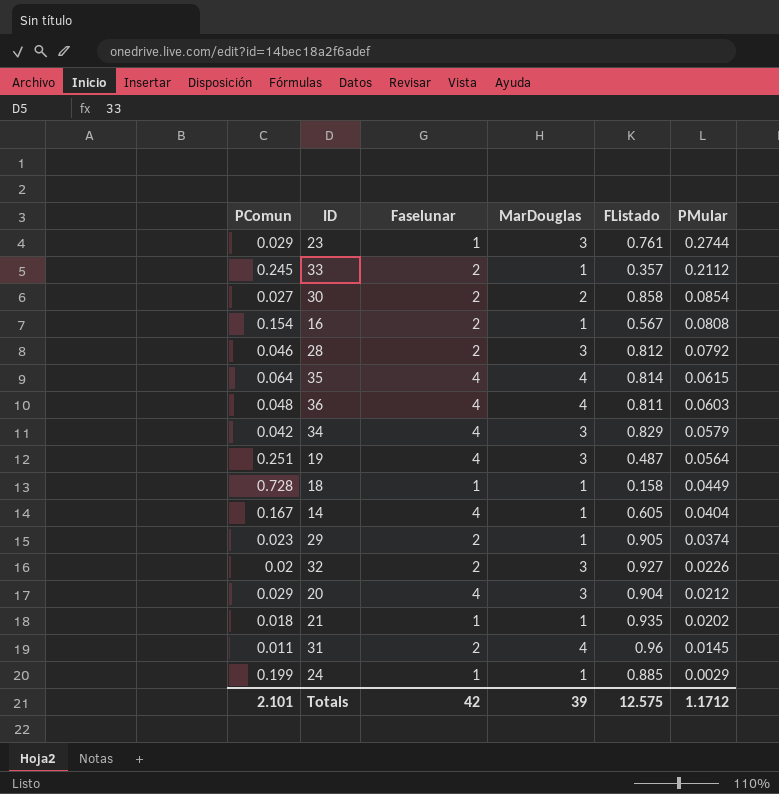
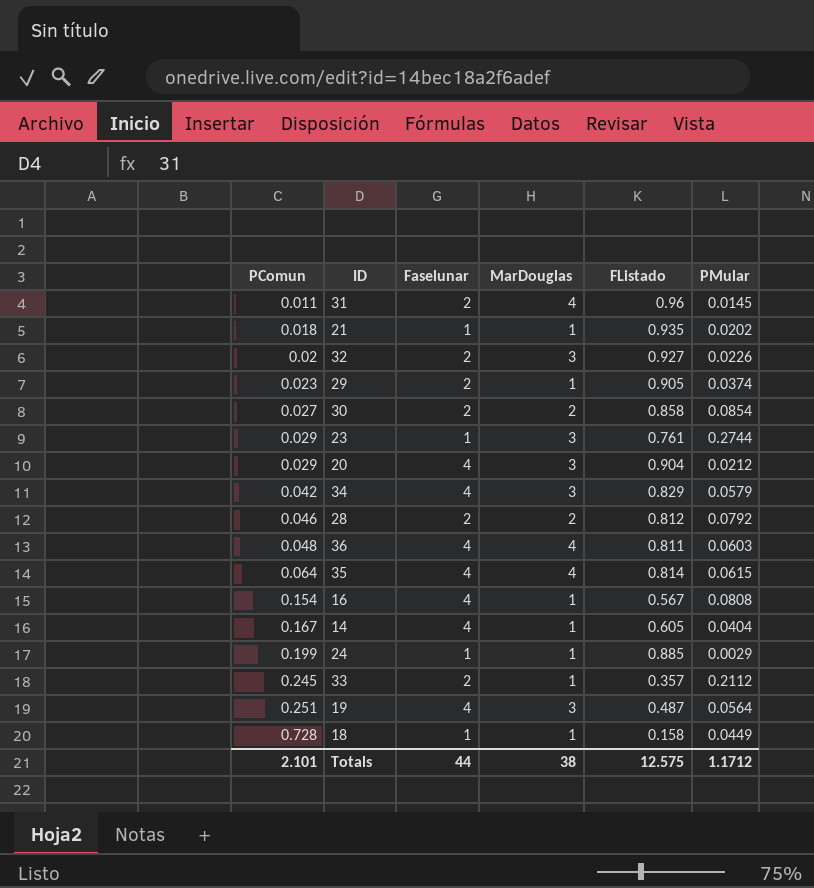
row order: PMular descending -> PComun ascending
28 | MarDouglas: 3 -> 2
16 | Faselunar: 2 -> 4
Totals | Faselunar: 42 -> 44
Totals | MarDouglas: 39 -> 38

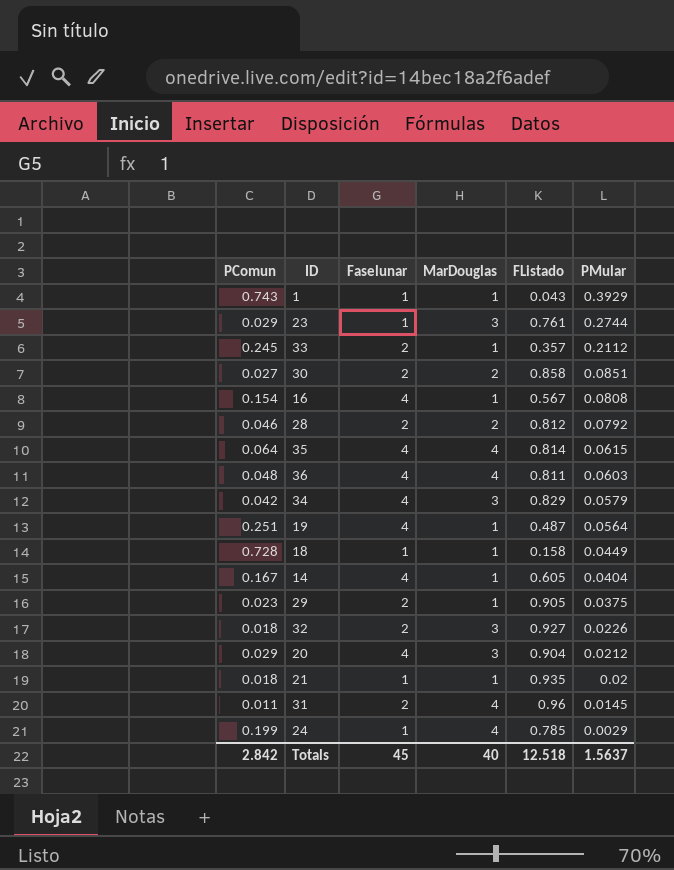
row order: PComun ascending -> PMular descending
row 1: none -> 0.743 | 1 | 1 | 0.043 | 0.3929
30 | PMular: 0.0854 -> 0.0851
19 | MarDouglas: 3 -> 1
29 | PMular: 0.0374 -> 0.0375
32 | PComun: 0.02 -> 0.018
21 | PMular: 0.0202 -> 0.02
24 | MarDouglas: 1 -> 4
24 | FListado: 0.885 -> 0.785
Totals | PComun: 2.101 -> 2.842
Totals | Faselunar: 44 -> 45
Totals | MarDouglas: 38 -> 40
Totals | FListado: 12.575 -> 12.518
Totals | PMular: 1.1712 -> 1.5637

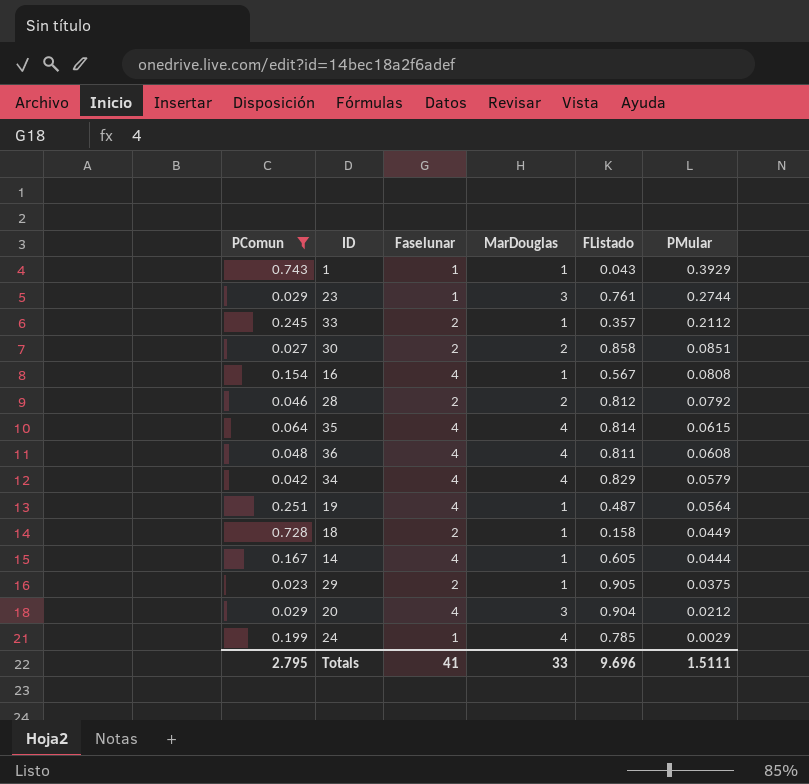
filter: none -> PComun >= 0.023
36 | PMular: 0.0603 -> 0.0608
34 | MarDouglas: 3 -> 4
18 | Faselunar: 1 -> 2
14 | PMular: 0.0404 -> 0.0444
Totals | PComun: 2.842 -> 2.795
Totals | Faselunar: 45 -> 41
Totals | MarDouglas: 40 -> 33
Totals | FListado: 12.518 -> 9.696
Totals | PMular: 1.5637 -> 1.5111

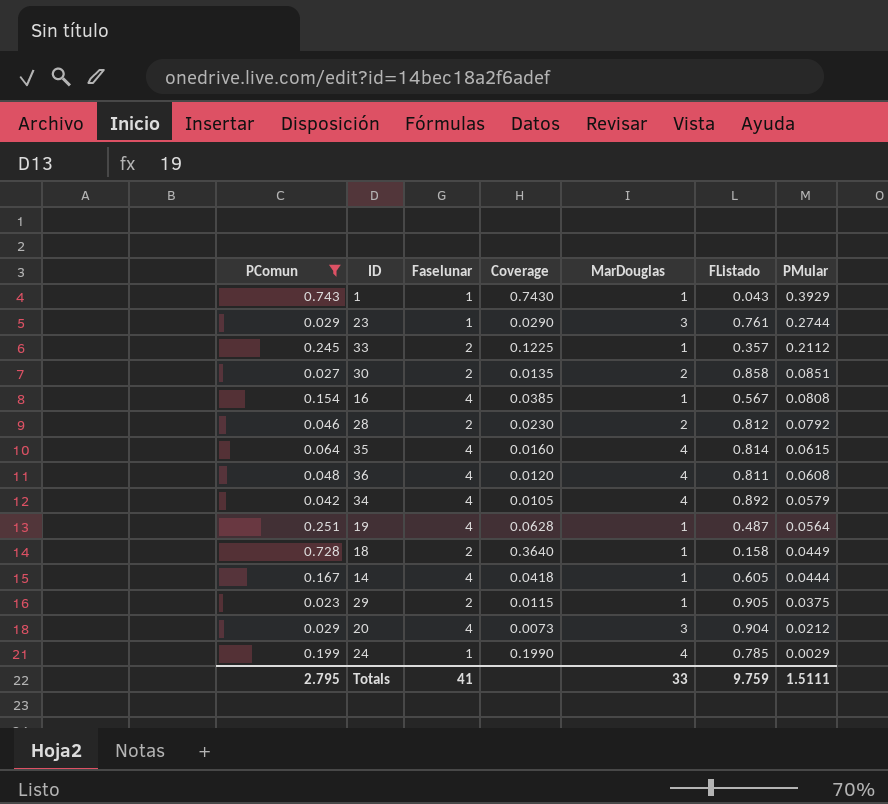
column Coverage | formula: none -> [PComun] / [Faselunar]
34 | FListado: 0.829 -> 0.892
Totals | FListado: 9.696 -> 9.759

